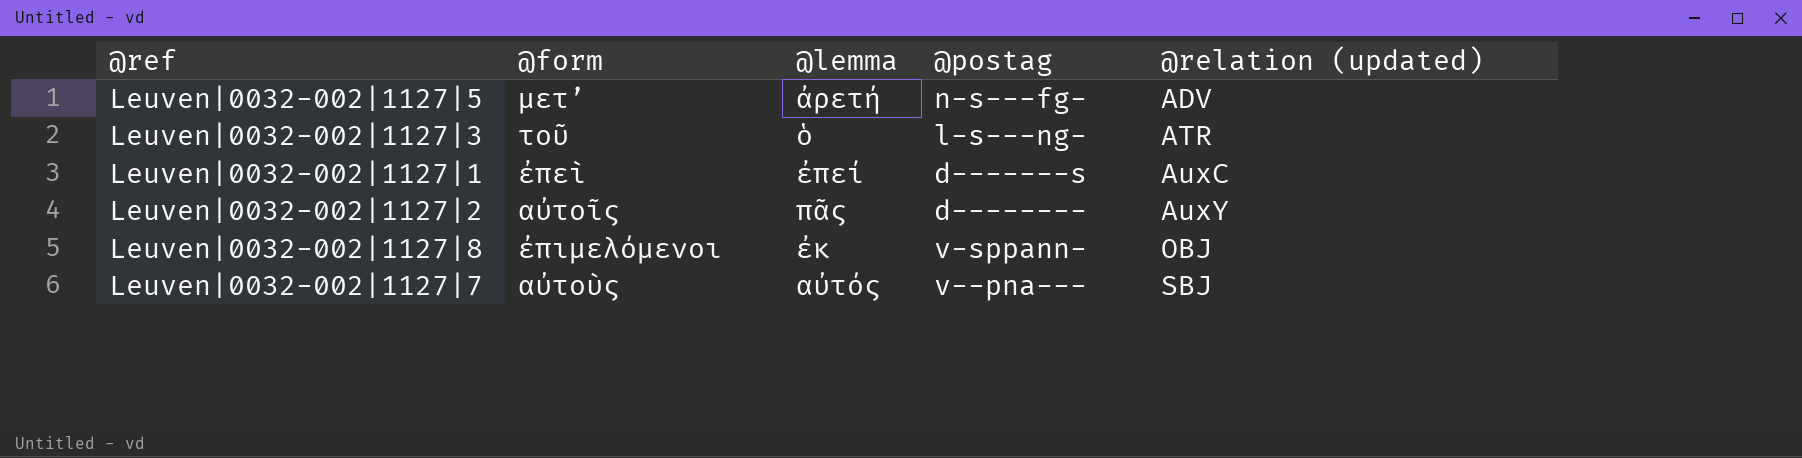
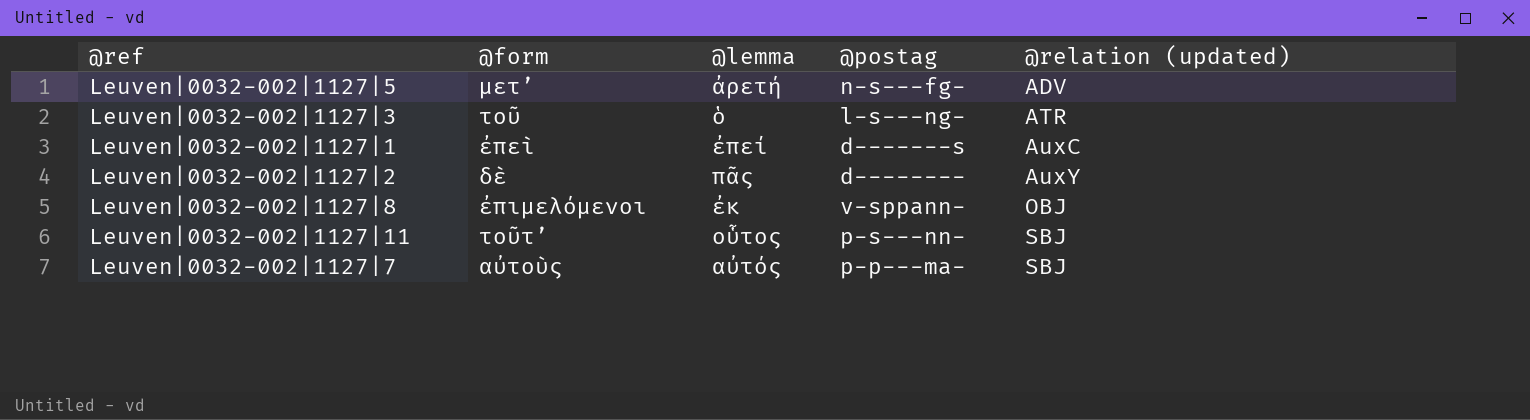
Leuven|0032-002|1127|2 | @form: αὐτοῖς -> δὲ
row Leuven|0032-002|1127|11: none -> τοῦτ’ | οὗτος | p-s---nn- | SBJ
Leuven|0032-002|1127|7 | @postag: v--pna--- -> p-p---ma-

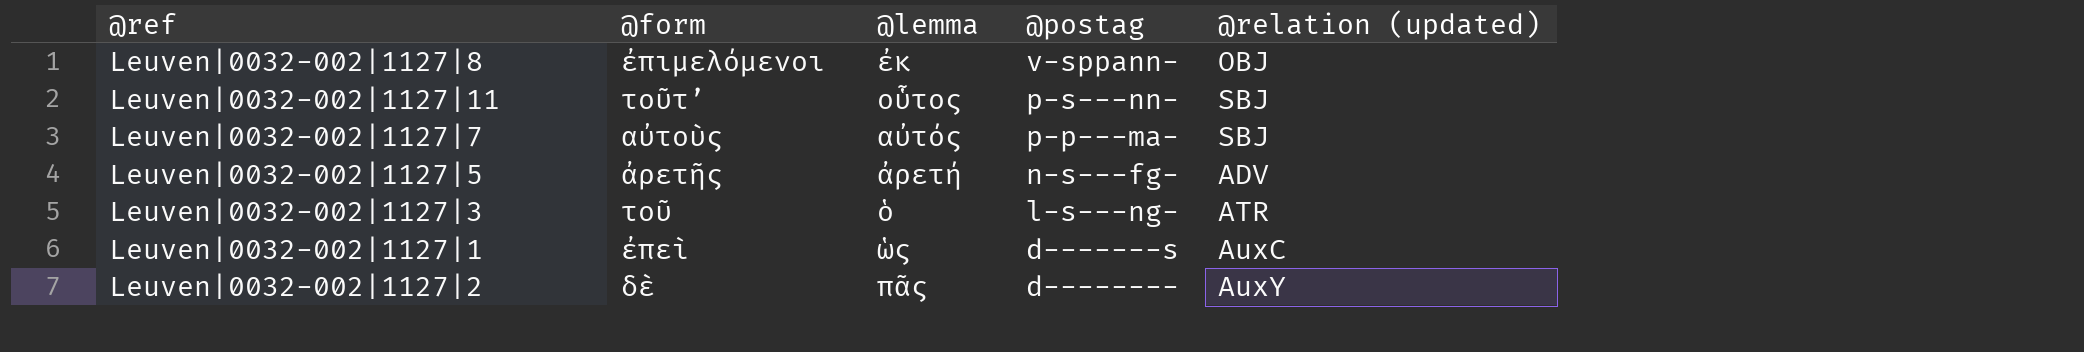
row order: @relation (updated) ascending -> @postag descending
Leuven|0032-002|1127|5 | @form: μετ’ -> ἀρετῆς
Leuven|0032-002|1127|1 | @lemma: ἐπεί -> ὡς

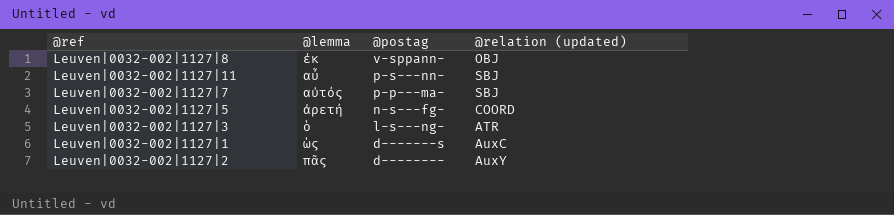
column @form | position: 2 -> none
Leuven|0032-002|1127|11 | @lemma: οὗτος -> αὖ
Leuven|0032-002|1127|5 | @relation (updated): ADV -> COORD

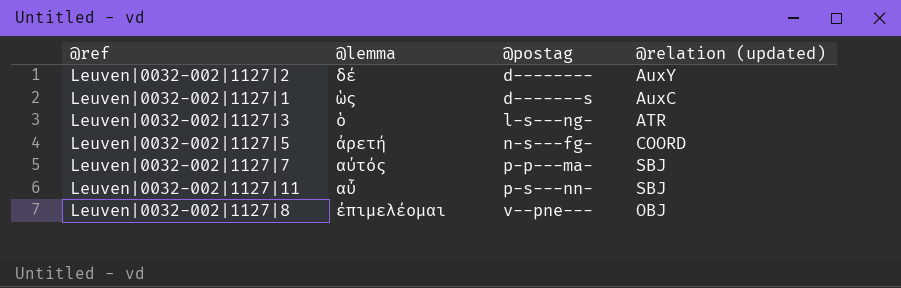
row order: @postag descending -> @postag ascending
Leuven|0032-002|1127|2 | @lemma: πᾶς -> δέ
Leuven|0032-002|1127|8 | @lemma: ἐκ -> ἐπιμελέομαι
Leuven|0032-002|1127|8 | @postag: v-sppann- -> v--pne---

